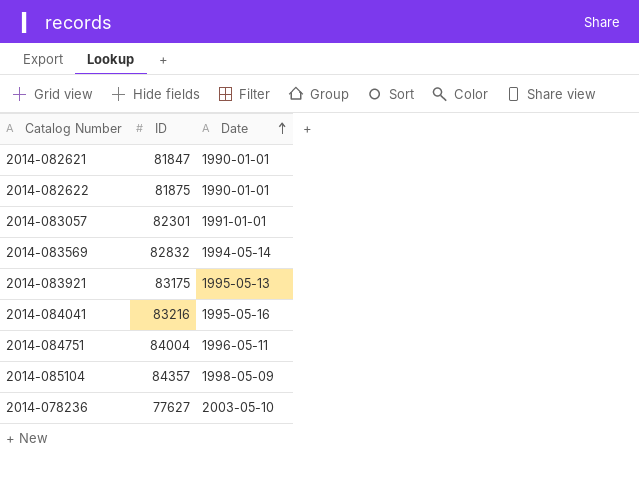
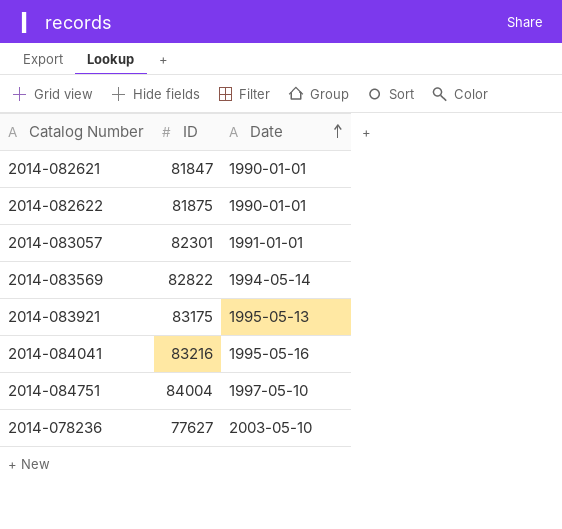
row 2014-085104: 84357 | 1998-05-09 -> none
2014-083569 | ID: 82832 -> 82822
2014-084751 | Date: 1996-05-11 -> 1997-05-10

